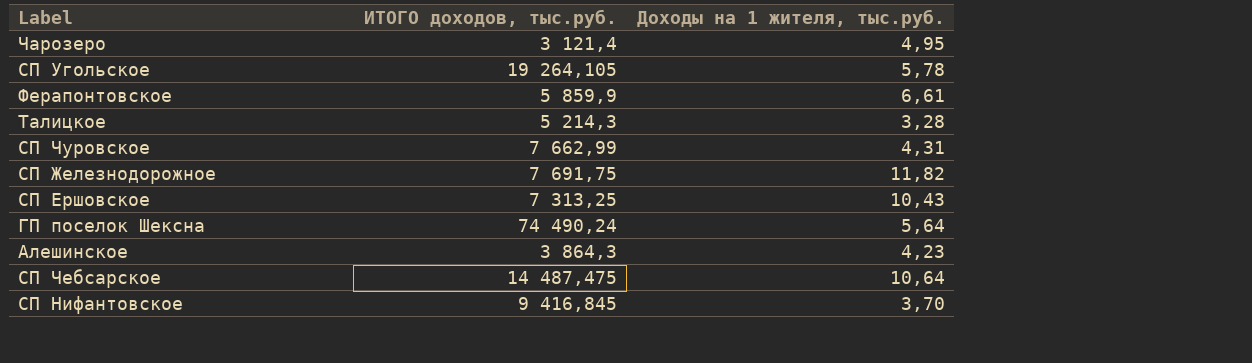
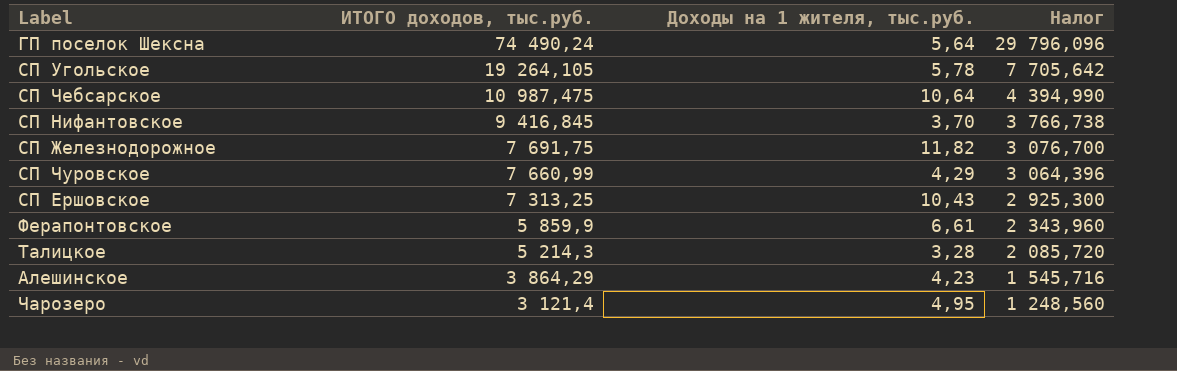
row order: none -> ИТОГО доходов, тыс.руб. descending
column Налог | formula: none -> [ИТОГО доходов, тыс.руб.] * 0,4
СП Чебсарское | ИТОГО доходов, тыс.руб.: 14 487,475 -> 10 987,475
СП Чуровское | ИТОГО доходов, тыс.руб.: 7 662,99 -> 7 660,99
СП Чуровское | Доходы на 1 жителя, тыс.руб.: 4,31 -> 4,29
Алешинское | ИТОГО доходов, тыс.руб.: 3 864,3 -> 3 864,29

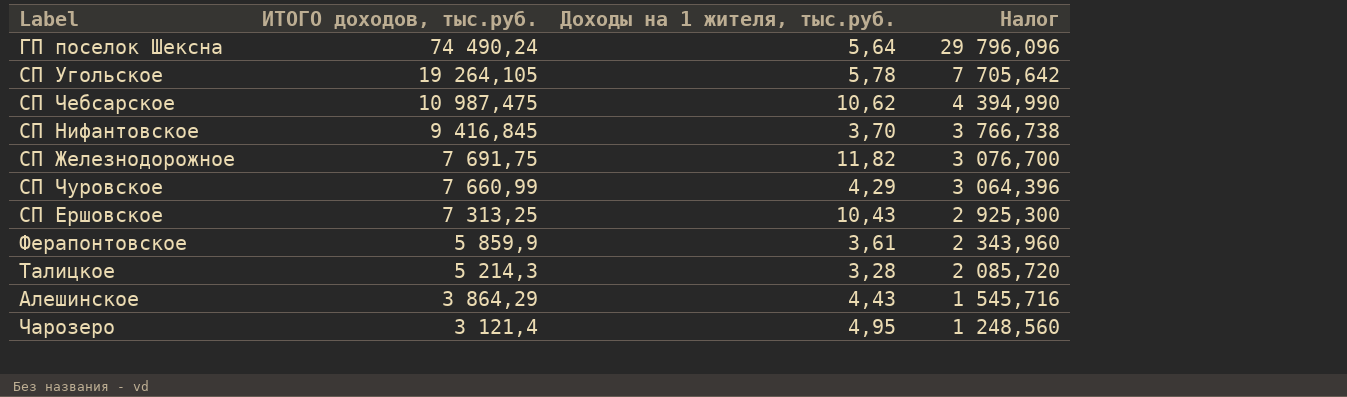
СП Чебсарское | Доходы на 1 жителя, тыс.руб.: 10,64 -> 10,62
Ферапонтовское | Доходы на 1 жителя, тыс.руб.: 6,61 -> 3,61
Алешинское | Доходы на 1 жителя, тыс.руб.: 4,23 -> 4,43

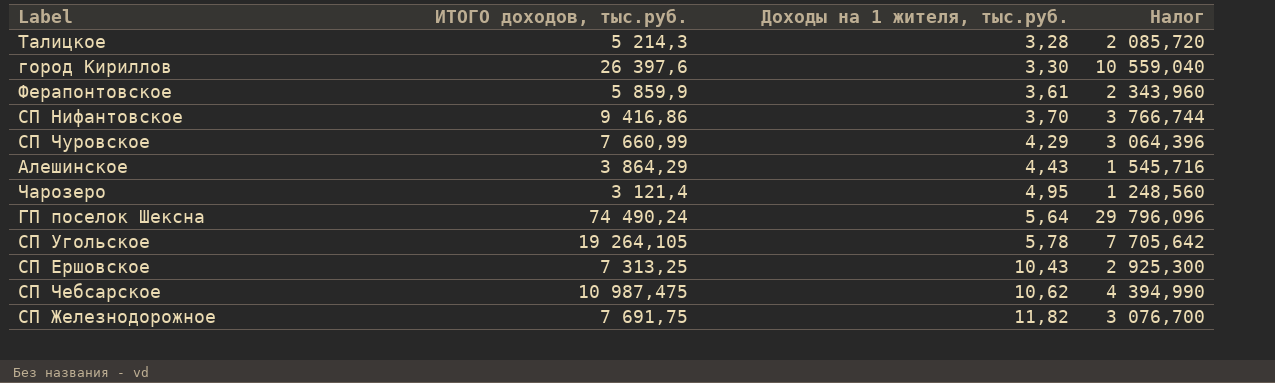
row order: ИТОГО доходов, тыс.руб. descending -> Доходы на 1 жителя, тыс.руб. ascending
row город Кириллов: none -> 26 397,6 | 3,30 | 10 559,040
СП Нифантовское | ИТОГО доходов, тыс.руб.: 9 416,845 -> 9 416,86
СП Нифантовское | Налог: 3 766,738 -> 3 766,744

